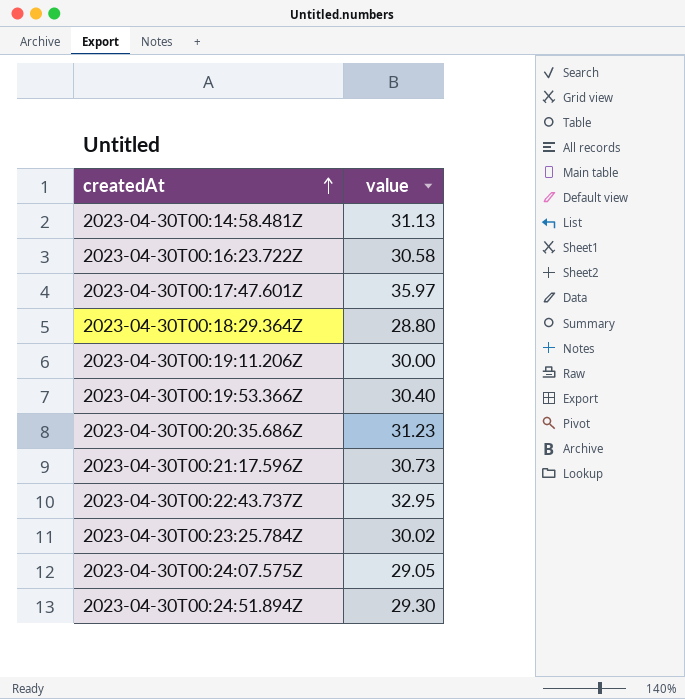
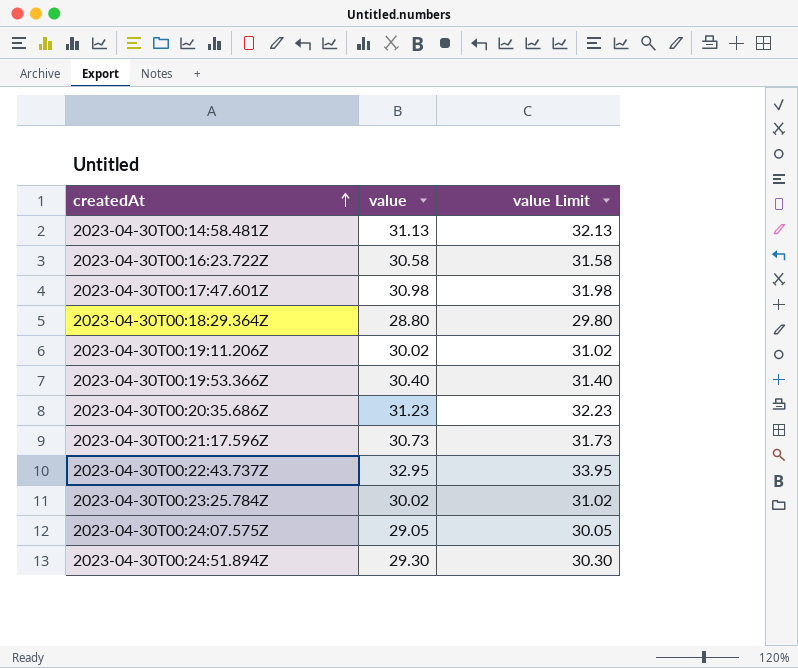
column value Limit | formula: none -> [value] + 1
2023-04-30T00:17:47.601Z | value: 35.97 -> 30.98
2023-04-30T00:19:11.206Z | value: 30.00 -> 30.02

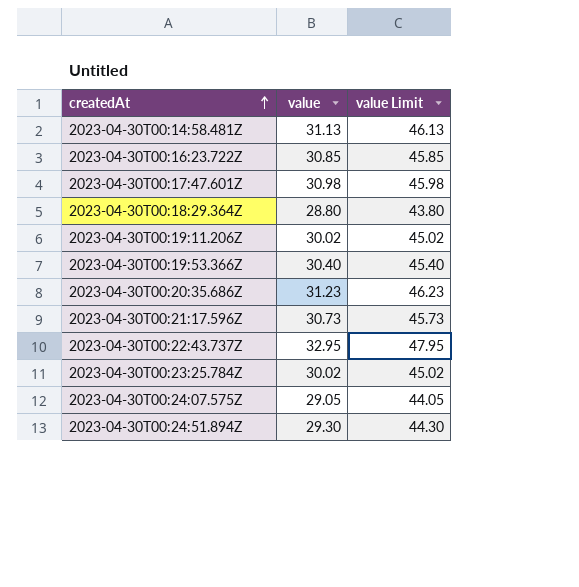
column value Limit | formula: [value] + 1 -> [value] + 15
2023-04-30T00:16:23.722Z | value: 30.58 -> 30.85

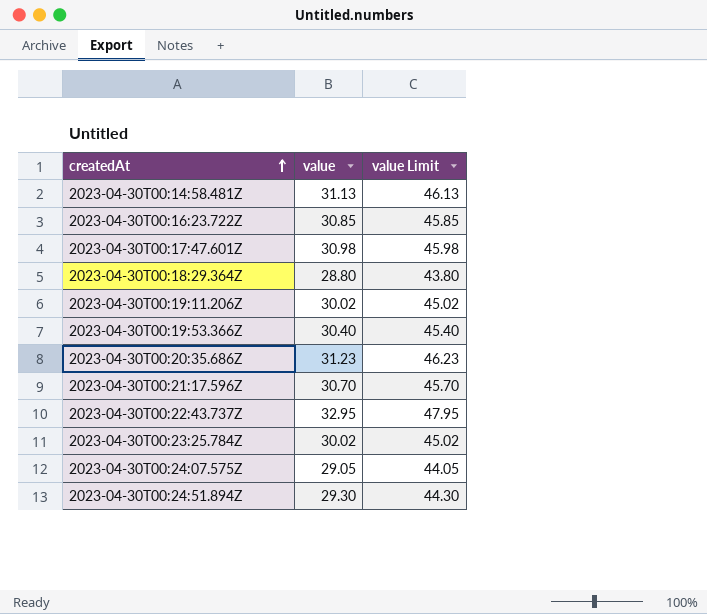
2023-04-30T00:21:17.596Z | value: 30.73 -> 30.70
2023-04-30T00:21:17.596Z | value Limit: 45.73 -> 45.70

